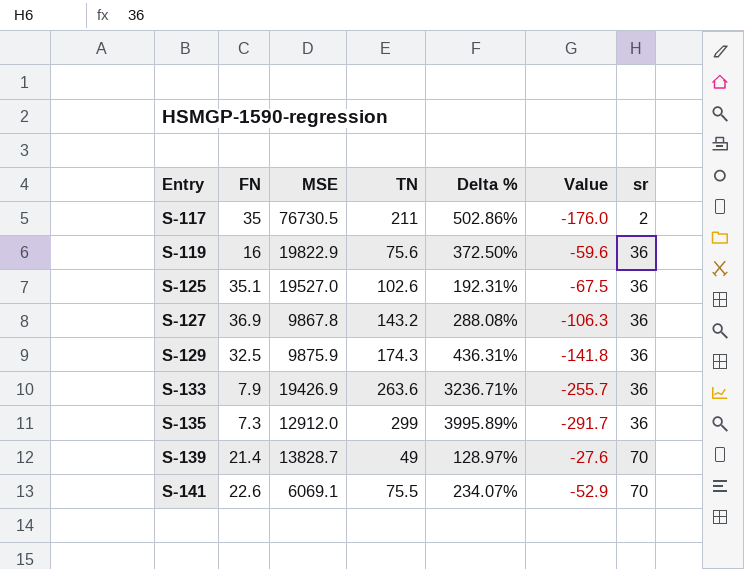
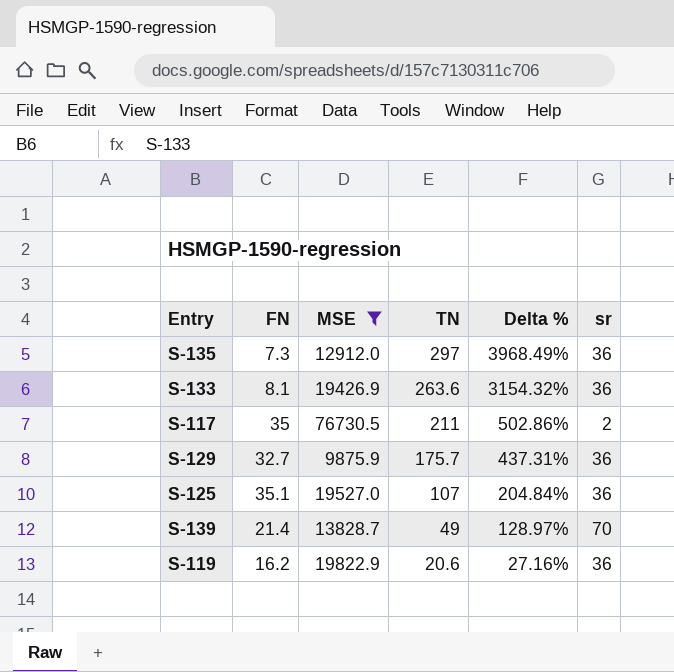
filter: none -> MSE >= 9875.9
row order: Entry ascending -> TN descending
column Value | formula: [FN] - [TN] -> none
S-135 | TN: 299 -> 297
S-135 | Delta %: 3995.89% -> 3968.49%
S-133 | FN: 7.9 -> 8.1
S-133 | Delta %: 3236.71% -> 3154.32%
S-129 | FN: 32.5 -> 32.7
S-129 | TN: 174.3 -> 175.7
S-129 | Delta %: 436.31% -> 437.31%
S-125 | TN: 102.6 -> 107
S-125 | Delta %: 192.31% -> 204.84%
S-119 | FN: 16 -> 16.2
S-119 | TN: 75.6 -> 20.6
S-119 | Delta %: 372.50% -> 27.16%

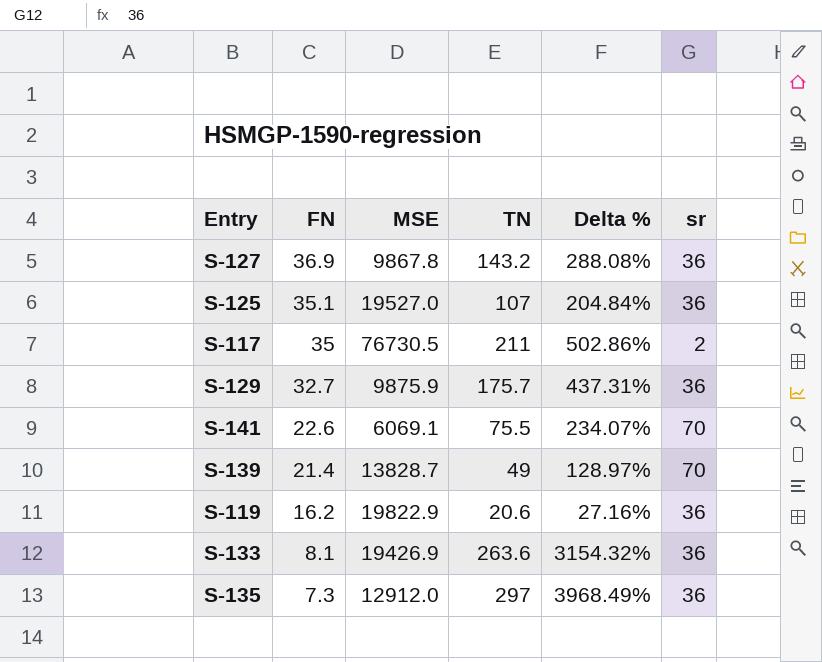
filter: MSE >= 9875.9 -> none
row order: TN descending -> FN descending

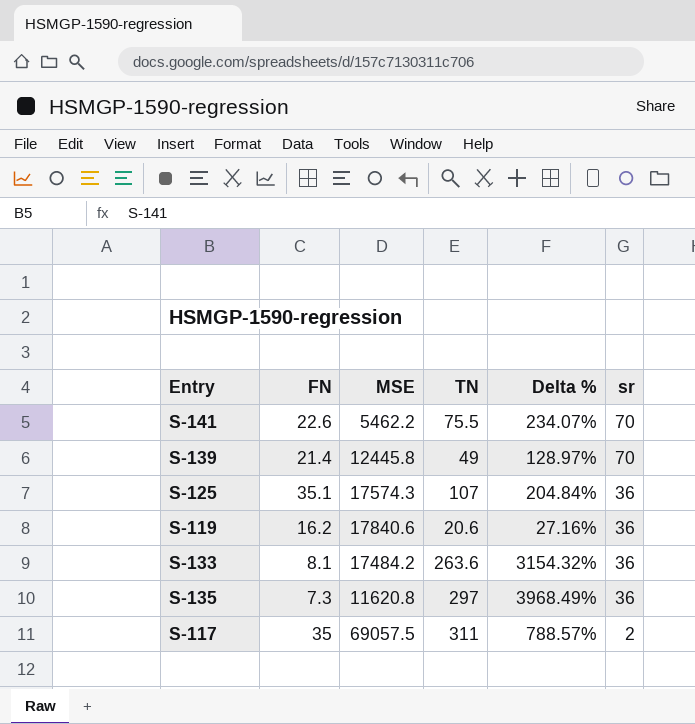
row order: FN descending -> sr descending
row S-127: 36.9 | 9867.8 | 143.2 | 288.08% | 36 -> none
row S-129: 32.7 | 9875.9 | 175.7 | 437.31% | 36 -> none
S-141 | MSE: 6069.1 -> 5462.2
S-139 | MSE: 13828.7 -> 12445.8
S-125 | MSE: 19527.0 -> 17574.3
S-119 | MSE: 19822.9 -> 17840.6
S-133 | MSE: 19426.9 -> 17484.2
S-135 | MSE: 12912.0 -> 11620.8
S-117 | MSE: 76730.5 -> 69057.5
S-117 | TN: 211 -> 311
S-117 | Delta %: 502.86% -> 788.57%

